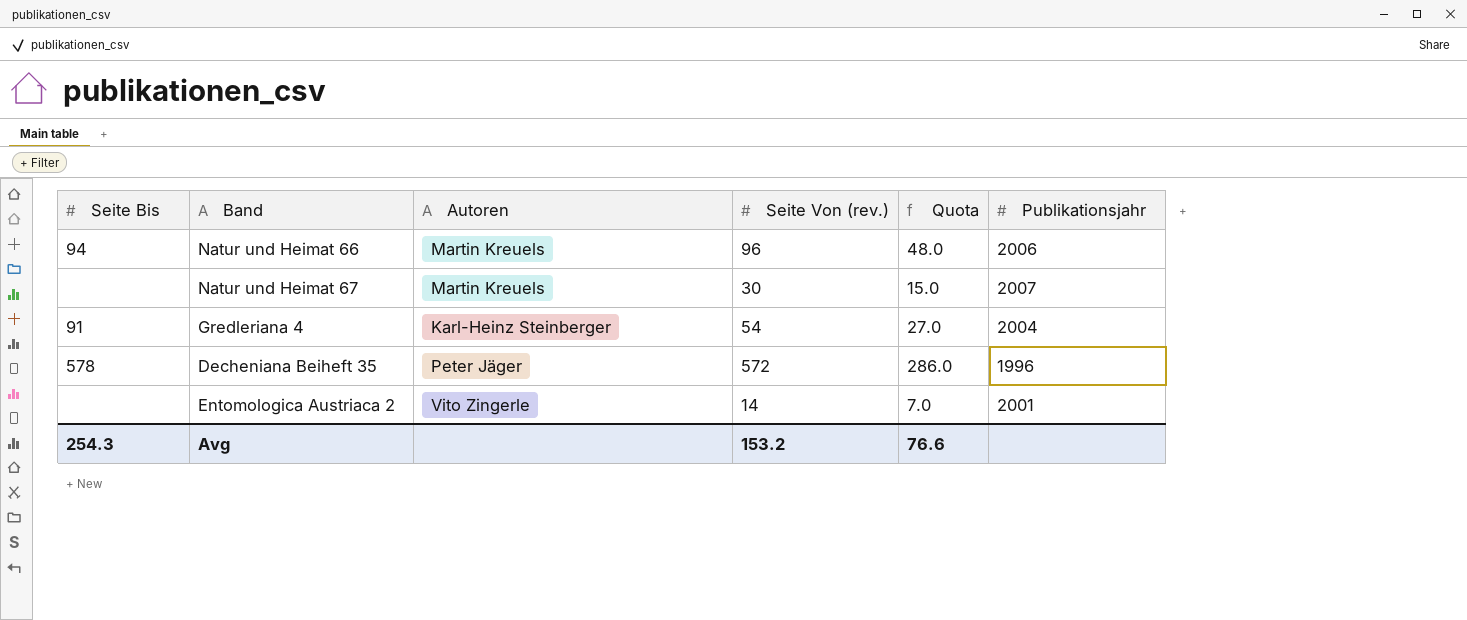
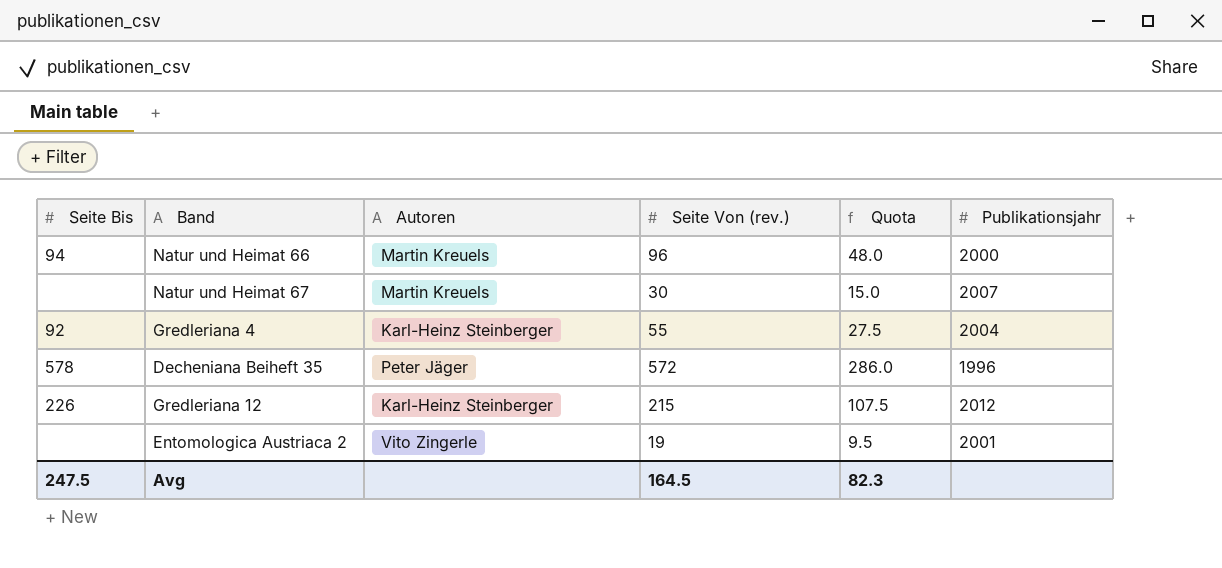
Natur und Heimat 66 | Publikationsjahr: 2006 -> 2000
Gredleriana 4 | Seite Bis: 91 -> 92
Gredleriana 4 | Seite Von (rev.): 54 -> 55
Gredleriana 4 | Quota: 27.0 -> 27.5
row Gredleriana 12: none -> 226 | Karl-Heinz Steinberger | 215 | 107.5 | 2012
Entomologica Austriaca 2 | Seite Von (rev.): 14 -> 19
Entomologica Austriaca 2 | Quota: 7.0 -> 9.5
Avg | Seite Bis: 254.3 -> 247.5
Avg | Seite Von (rev.): 153.2 -> 164.5
Avg | Quota: 76.6 -> 82.3

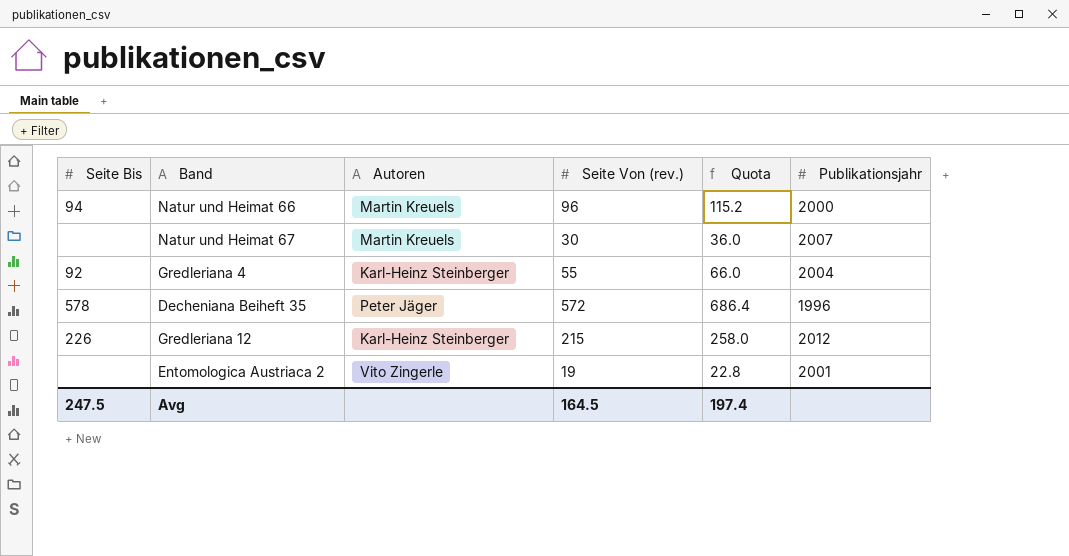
column Quota | formula: [Seite Von (rev.)] * 0.5 -> [Seite Von (rev.)] * 1.2
Avg | Quota: 82.3 -> 197.4

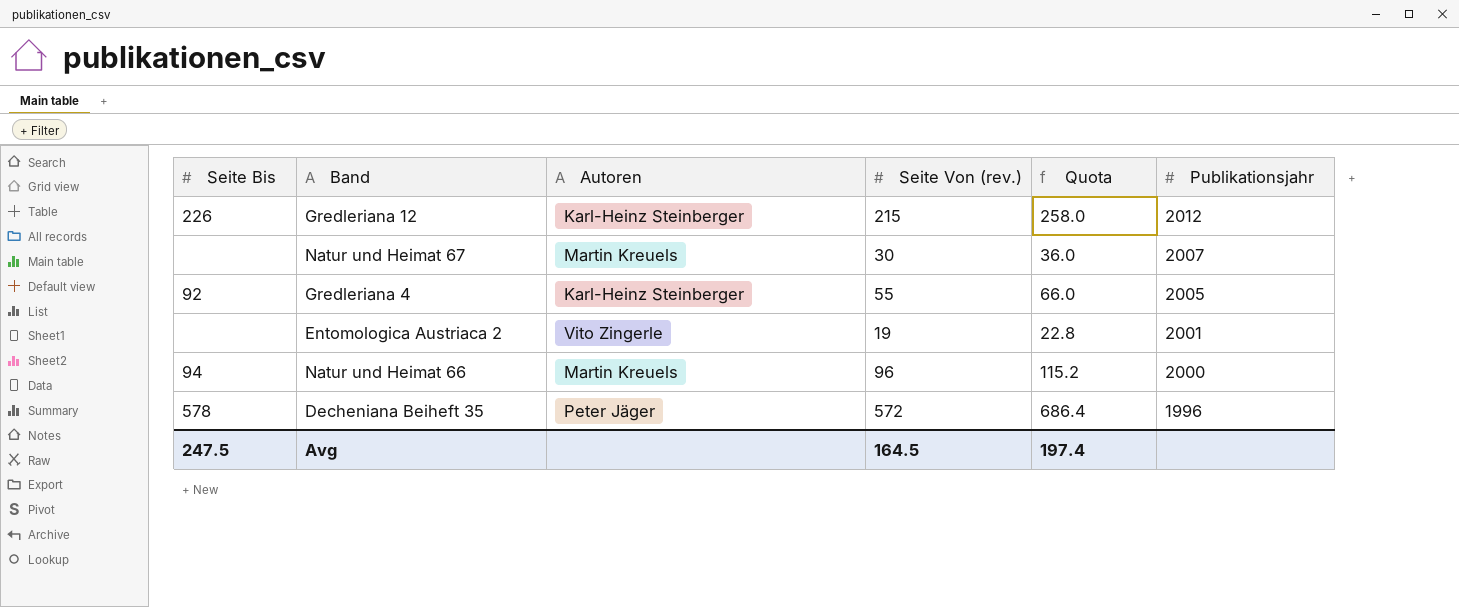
row order: none -> Publikationsjahr descending
Gredleriana 4 | Publikationsjahr: 2004 -> 2005

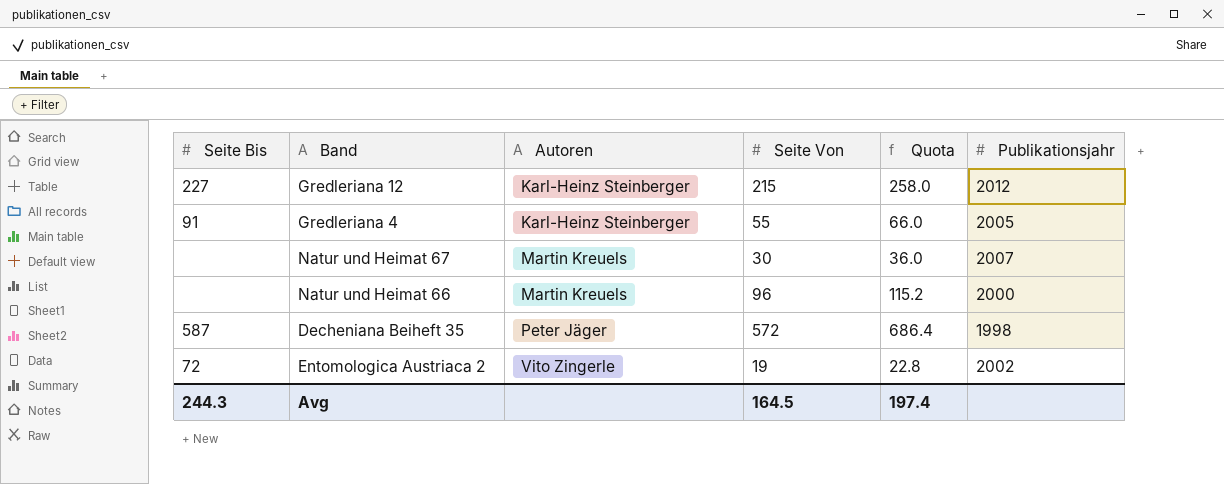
row order: Publikationsjahr descending -> Autoren ascending
column name: Seite Von (rev.) -> Seite Von
Gredleriana 12 | Seite Bis: 226 -> 227
Gredleriana 4 | Seite Bis: 92 -> 91
Natur und Heimat 66 | Seite Bis: 94 -> none
Decheniana Beiheft 35 | Seite Bis: 578 -> 587
Decheniana Beiheft 35 | Publikationsjahr: 1996 -> 1998
Entomologica Austriaca 2 | Seite Bis: none -> 72
Entomologica Austriaca 2 | Publikationsjahr: 2001 -> 2002
Avg | Seite Bis: 247.5 -> 244.3

